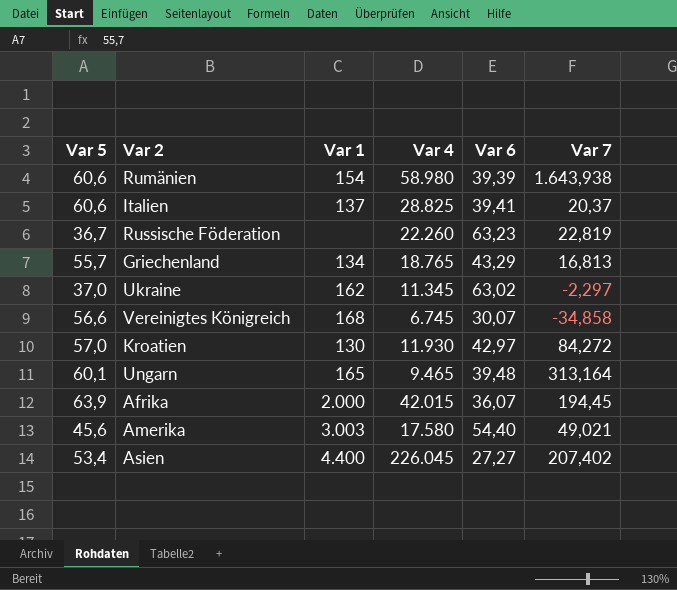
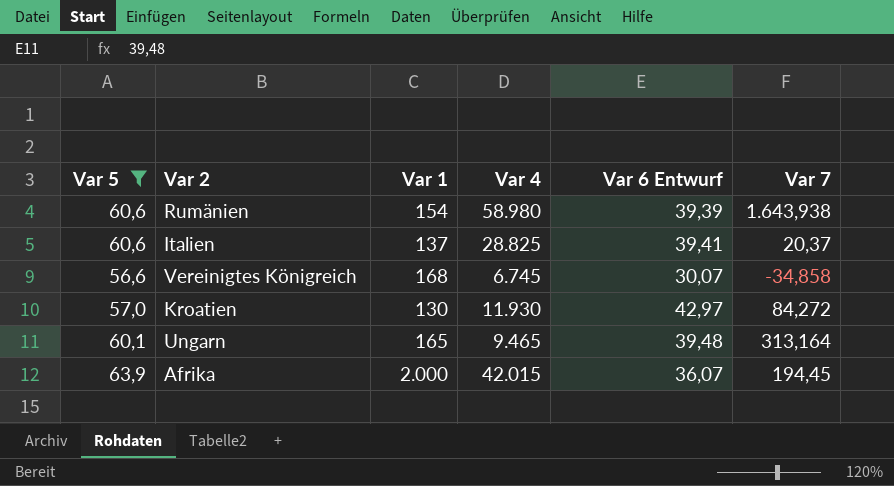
filter: none -> Var 5 >= 56,6
column name: Var 6 -> Var 6 Entwurf

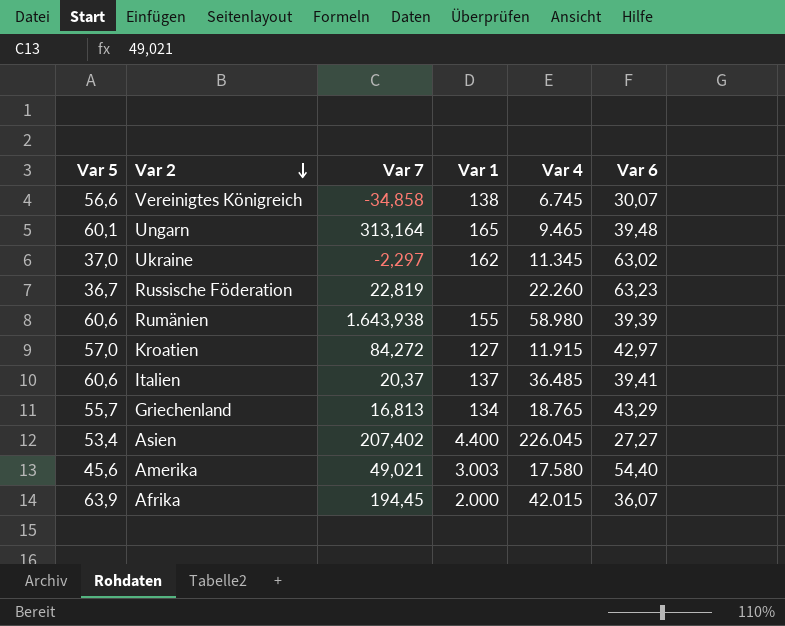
filter: Var 5 >= 56,6 -> none
row order: none -> Var 2 descending
column Var 7 | position: 6 -> 3
column name: Var 6 Entwurf -> Var 6
Vereinigtes Königreich | Var 1: 168 -> 138
Rumänien | Var 1: 154 -> 155
Kroatien | Var 1: 130 -> 127
Kroatien | Var 4: 11.930 -> 11.915
Italien | Var 4: 28.825 -> 36.485

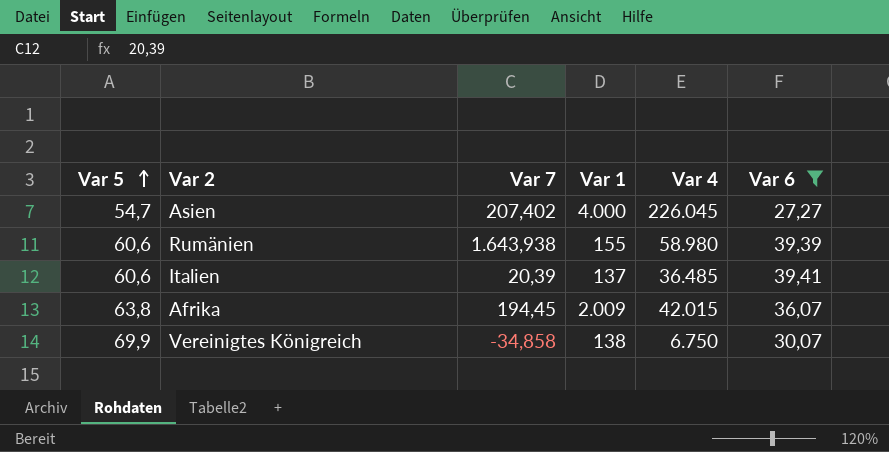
filter: none -> Var 6 <= 39,41
row order: Var 2 descending -> Var 5 ascending
Asien | Var 5: 53,4 -> 54,7
Asien | Var 1: 4.400 -> 4.000
Italien | Var 7: 20,37 -> 20,39
Afrika | Var 5: 63,9 -> 63,8
Afrika | Var 1: 2.000 -> 2.009
Vereinigtes Königreich | Var 5: 56,6 -> 69,9
Vereinigtes Königreich | Var 4: 6.745 -> 6.750

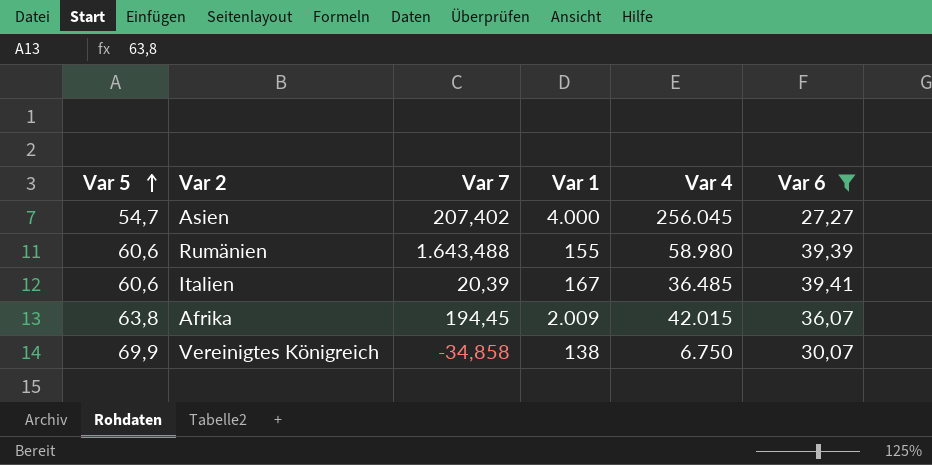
Asien | Var 4: 226.045 -> 256.045
Rumänien | Var 7: 1.643,938 -> 1.643,488
Italien | Var 1: 137 -> 167

